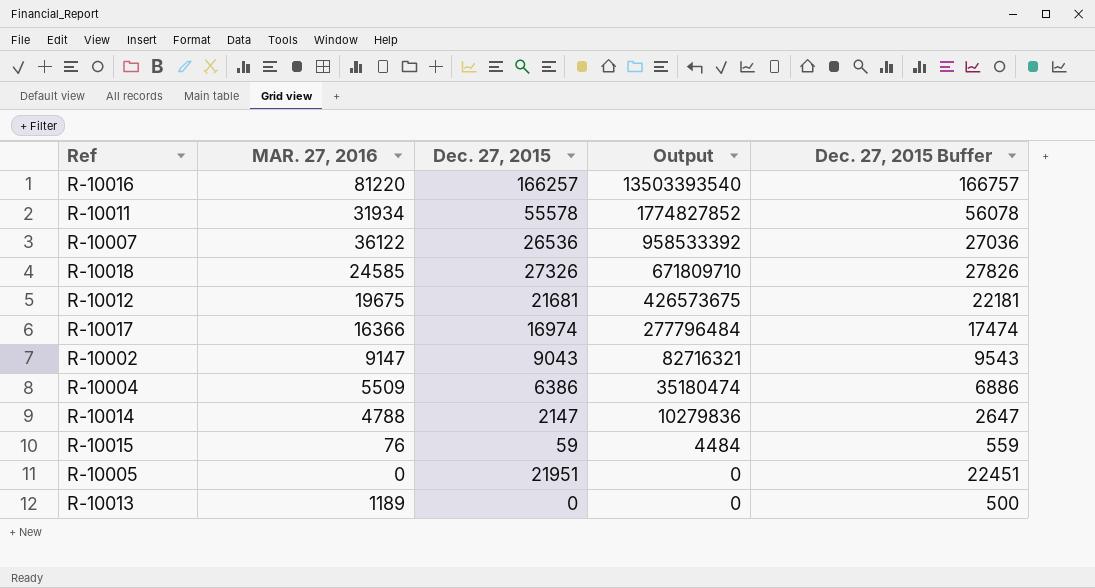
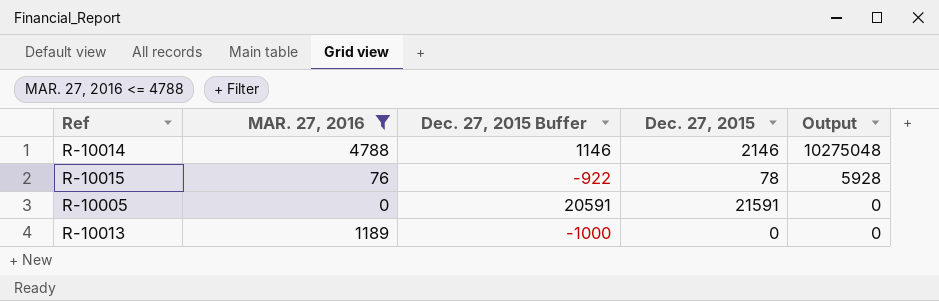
filter: none -> MAR. 27, 2016 <= 4788
column Dec. 27, 2015 Buffer | formula: [Dec. 27, 2015] + 500 -> [Dec. 27, 2015] - 1000
column Dec. 27, 2015 Buffer | position: 5 -> 3
R-10014 | Dec. 27, 2015: 2147 -> 2146
R-10014 | Output: 10279836 -> 10275048
R-10015 | Dec. 27, 2015: 59 -> 78
R-10015 | Output: 4484 -> 5928
R-10005 | Dec. 27, 2015: 21951 -> 21591

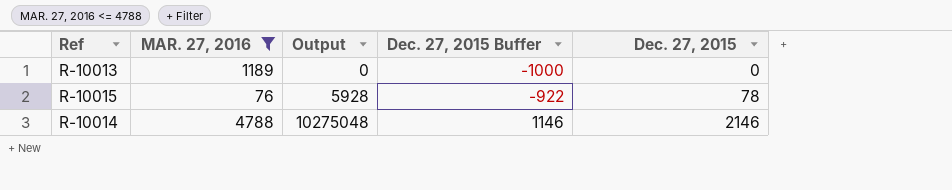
row order: Output descending -> Output ascending
column Output | position: 5 -> 3
row R-10005: 0 | 20591 | 21591 | 0 -> none

